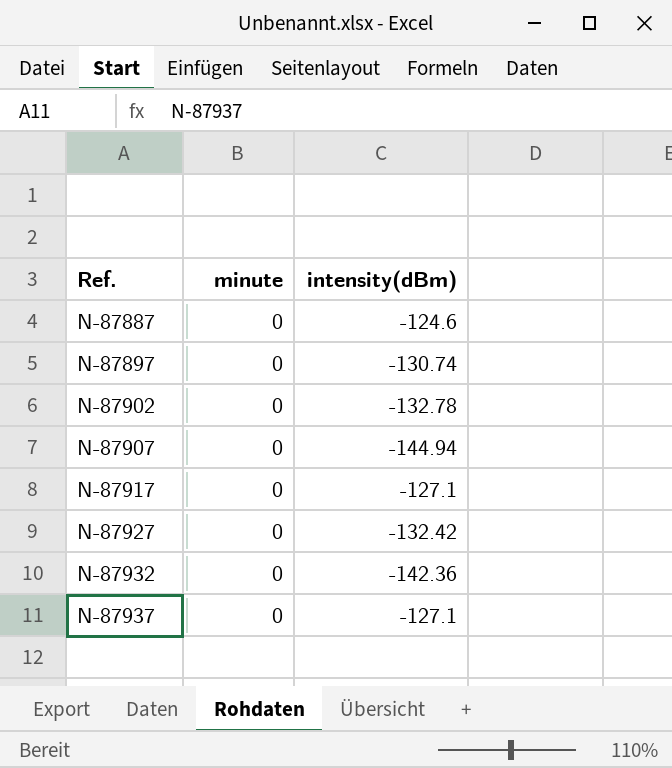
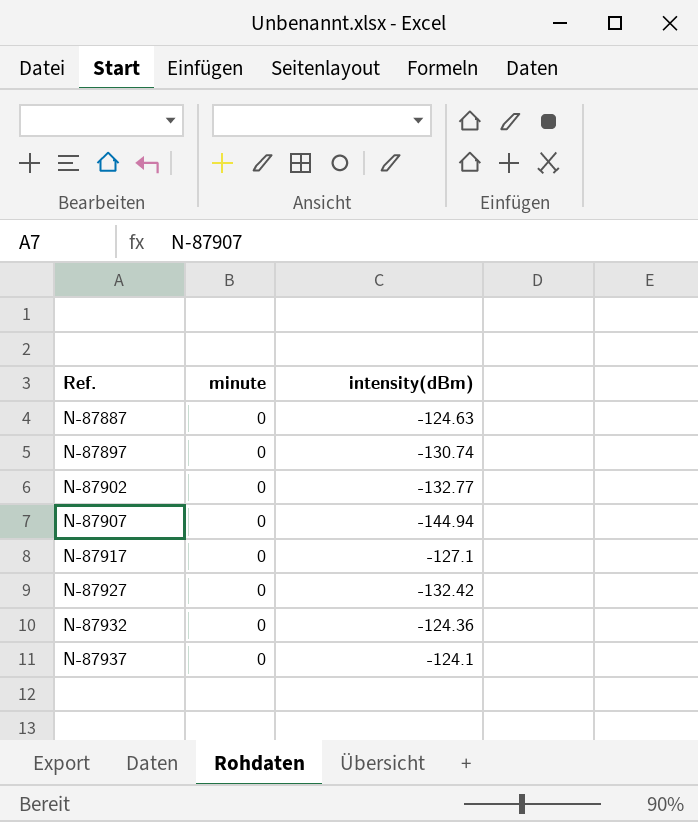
N-87887 | intensity(dBm): -124.6 -> -124.63
N-87902 | intensity(dBm): -132.78 -> -132.77
N-87932 | intensity(dBm): -142.36 -> -124.36
N-87937 | intensity(dBm): -127.1 -> -124.1

